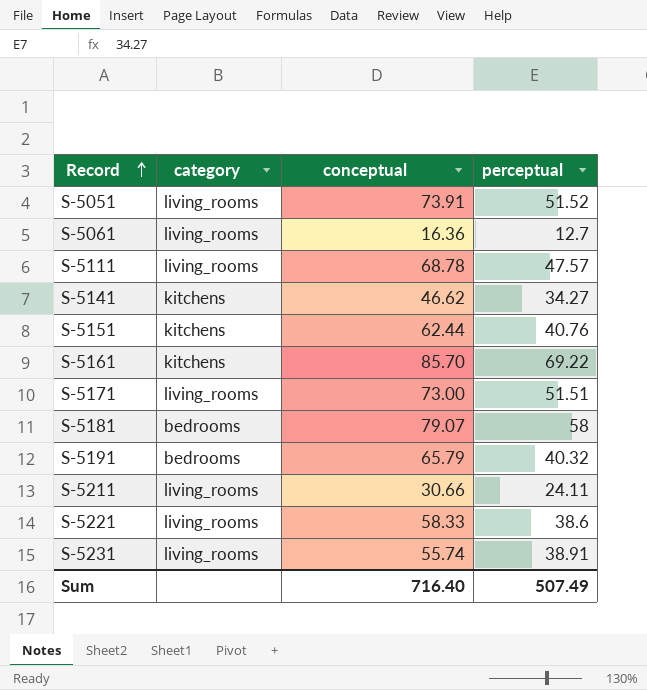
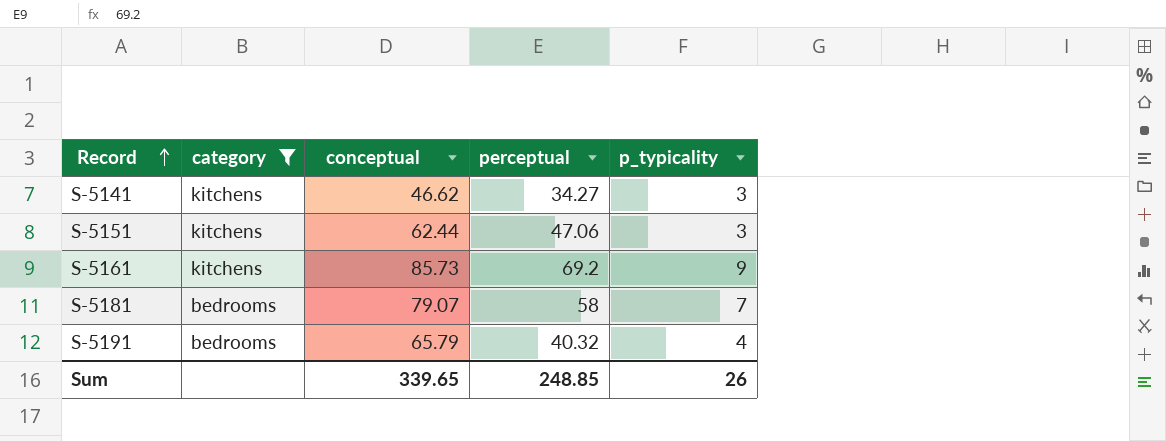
filter: none -> category != living_rooms
column p_typicality | position: none -> 5
S-5151 | perceptual: 40.76 -> 47.06
S-5161 | conceptual: 85.70 -> 85.73
S-5161 | perceptual: 69.22 -> 69.2
Sum | conceptual: 716.40 -> 339.65
Sum | perceptual: 507.49 -> 248.85

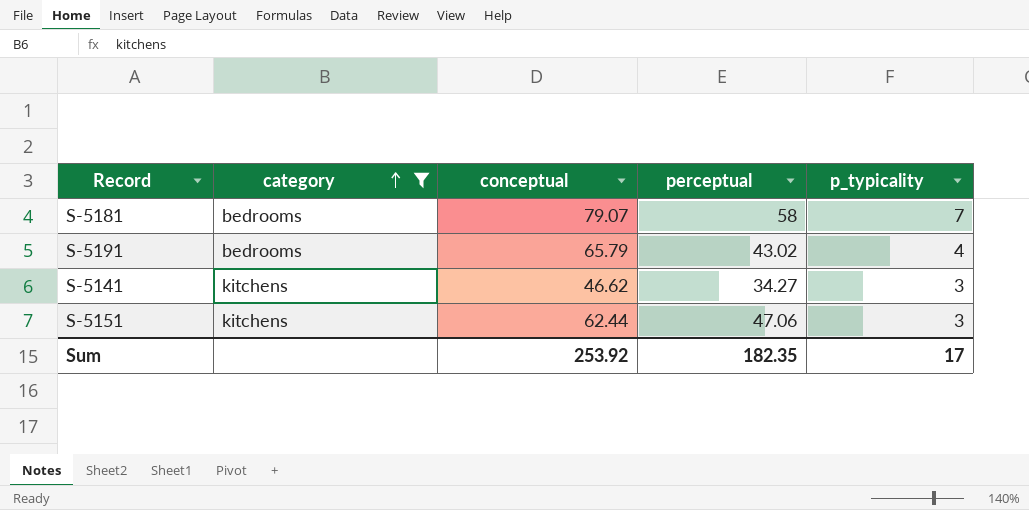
row order: Record ascending -> category ascending
row S-5161: kitchens | 85.73 | 69.2 | 9 -> none
S-5191 | perceptual: 40.32 -> 43.02
Sum | conceptual: 339.65 -> 253.92
Sum | perceptual: 248.85 -> 182.35
Sum | p_typicality: 26 -> 17

